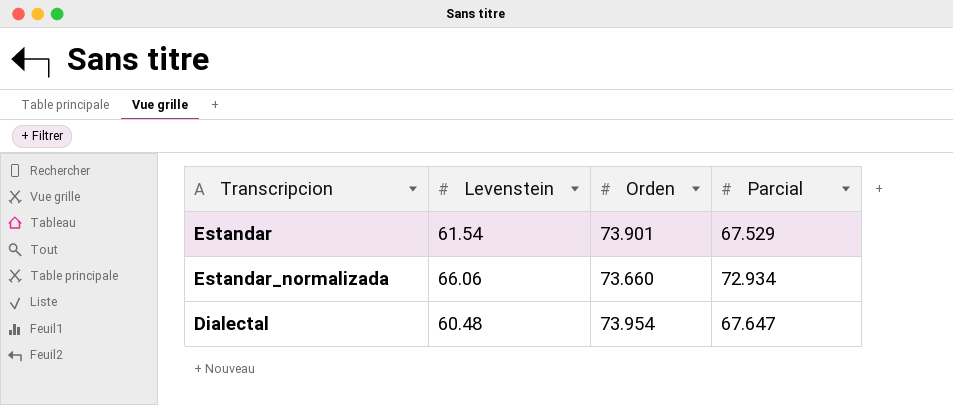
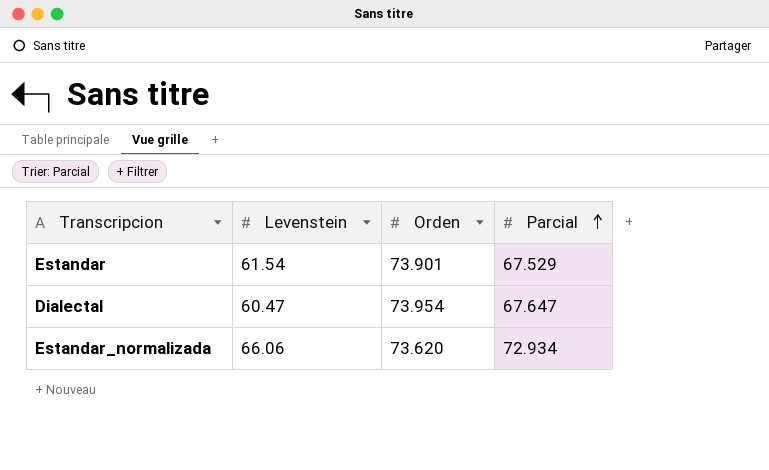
row order: none -> Parcial ascending
Dialectal | Levenstein: 60.48 -> 60.47
Estandar_normalizada | Orden: 73.660 -> 73.620

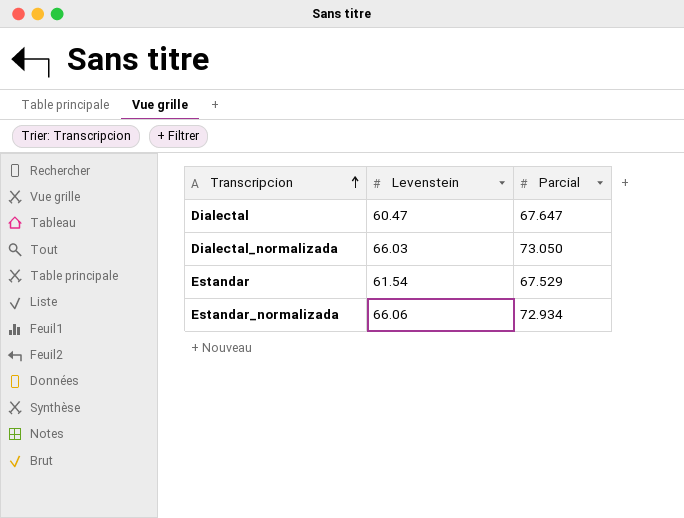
row order: Parcial ascending -> Transcripcion ascending
column Orden | position: 3 -> none
row Dialectal_normalizada: none -> 66.03 | 73.050

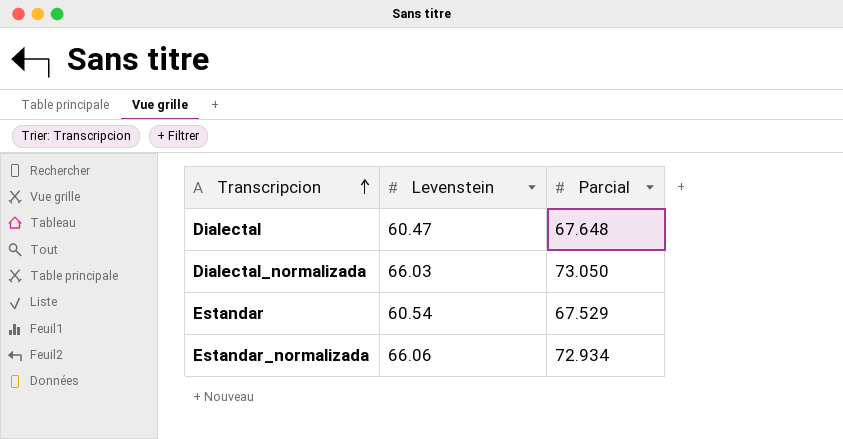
Dialectal | Parcial: 67.647 -> 67.648
Estandar | Levenstein: 61.54 -> 60.54

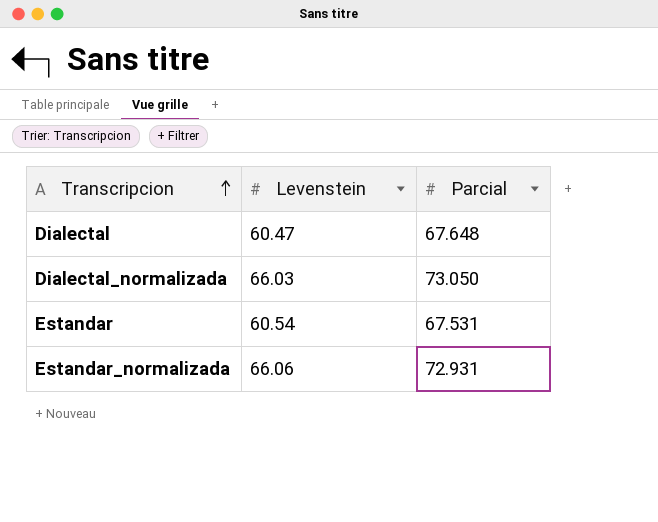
Estandar | Parcial: 67.529 -> 67.531
Estandar_normalizada | Parcial: 72.934 -> 72.931

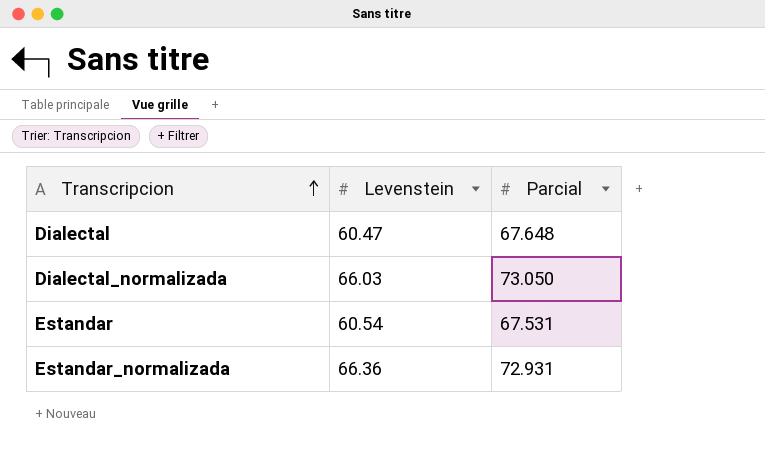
Estandar_normalizada | Levenstein: 66.06 -> 66.36

